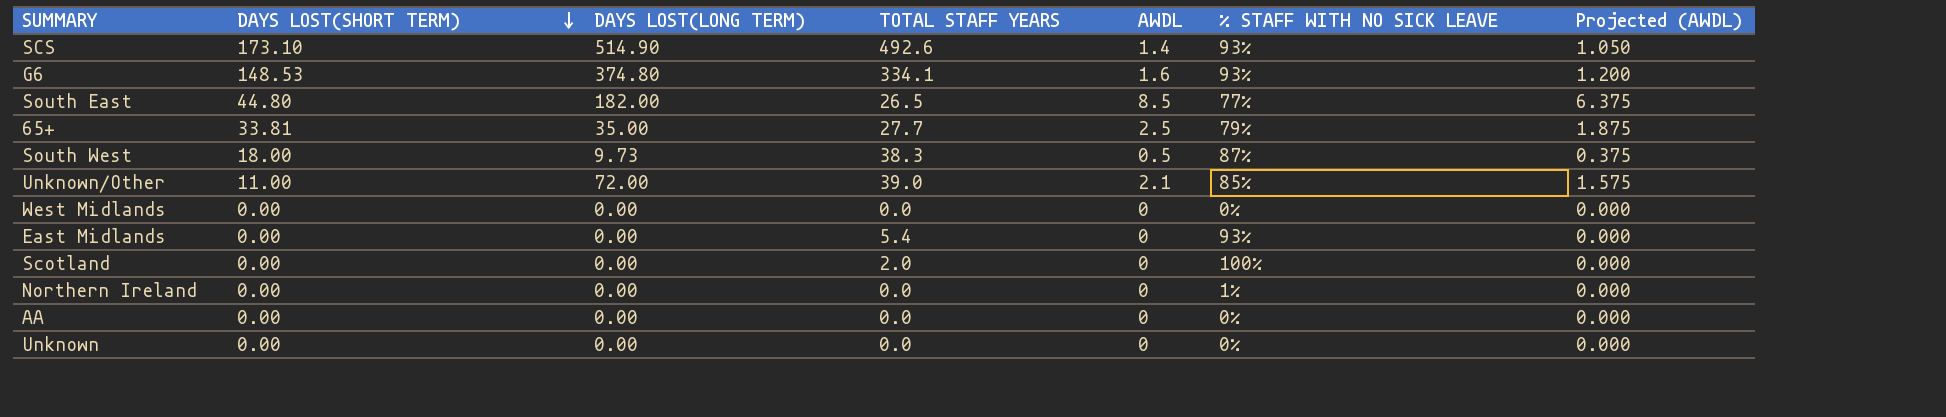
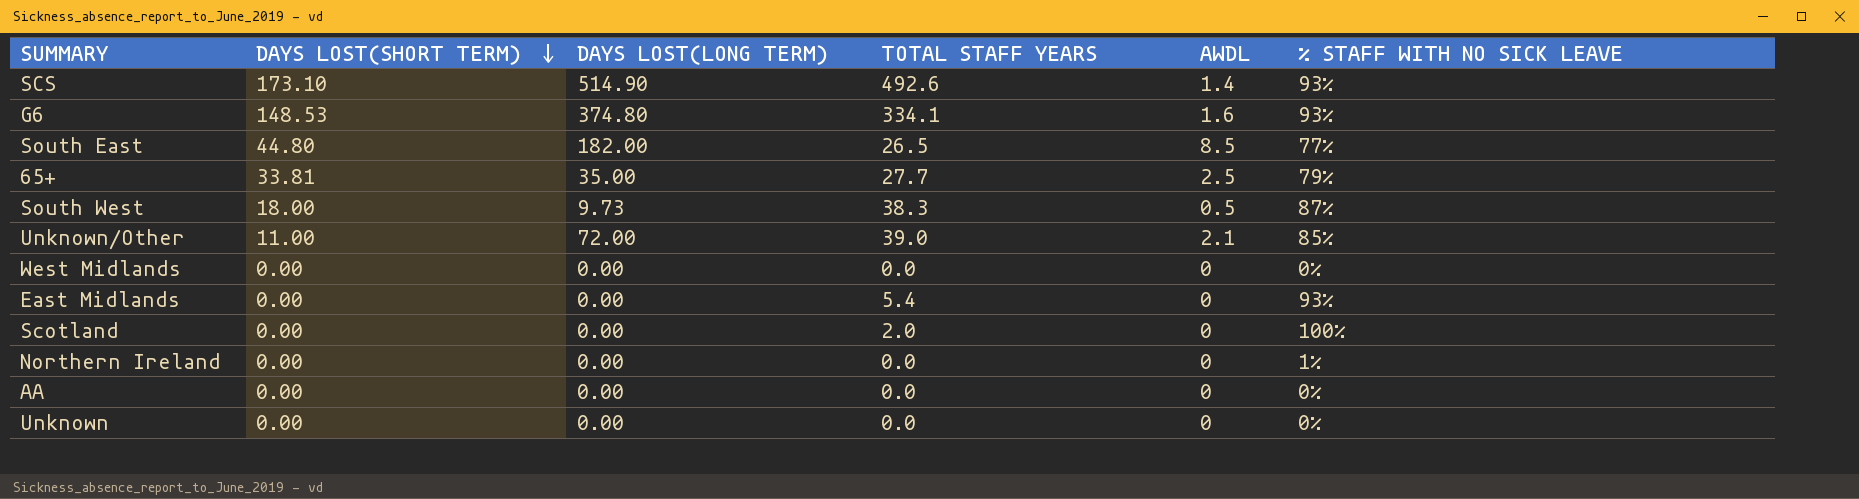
column Projected (AWDL) | formula: [AWDL] * 0.75 -> none

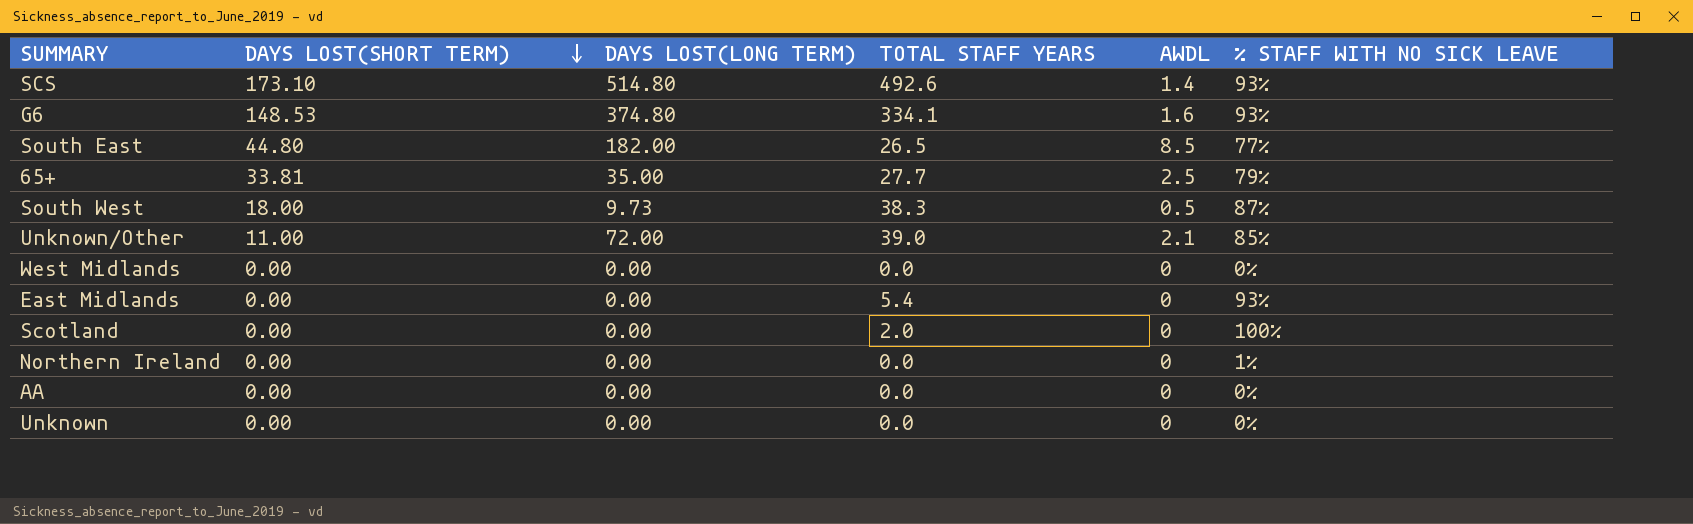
SCS | DAYS LOST(LONG TERM): 514.90 -> 514.80

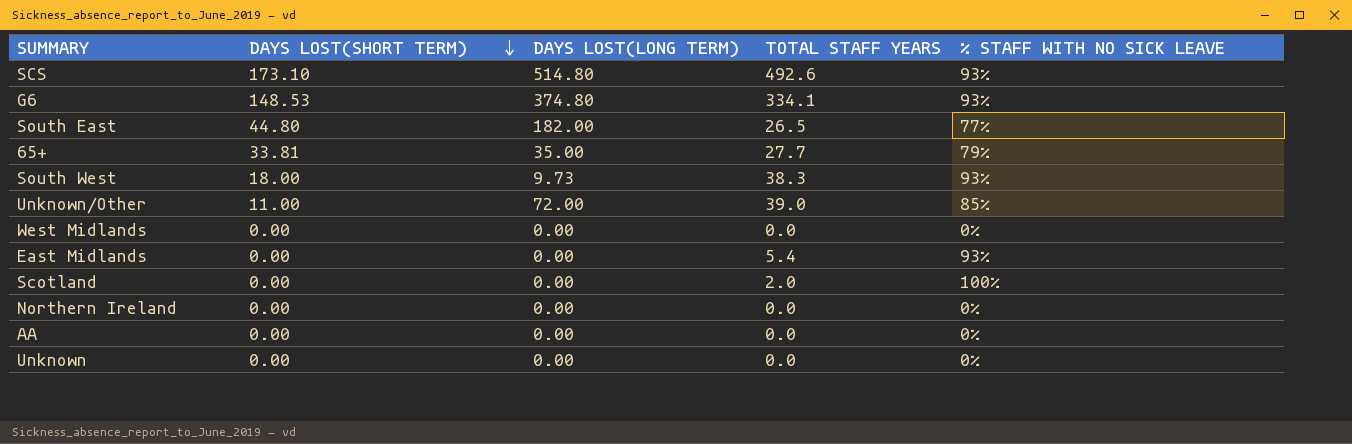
column AWDL | position: 5 -> none
South West | % STAFF WITH NO SICK LEAVE: 87% -> 93%
Northern Ireland | % STAFF WITH NO SICK LEAVE: 1% -> 0%

